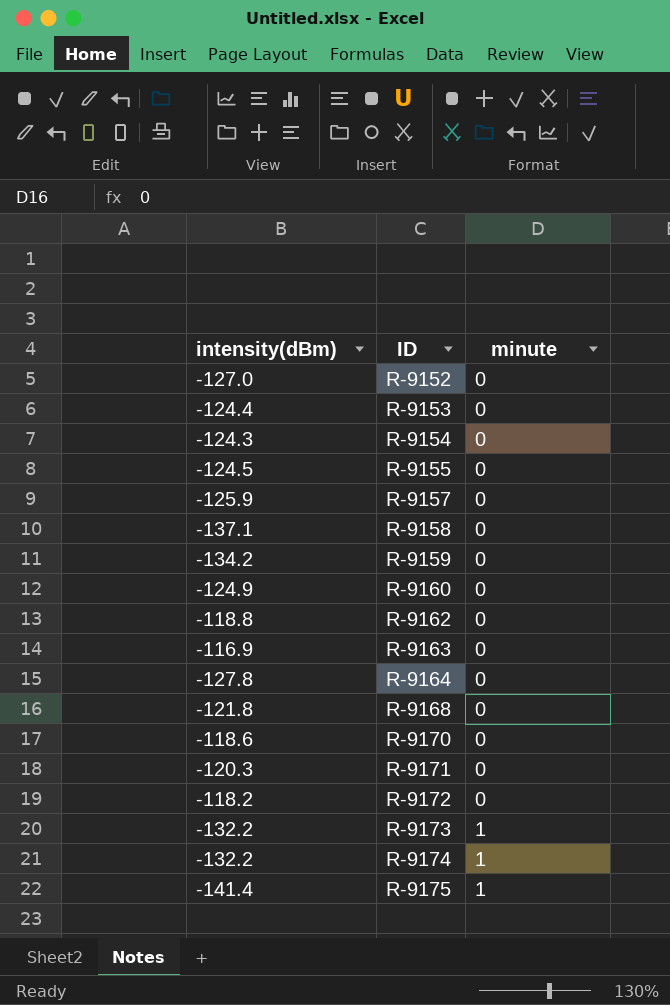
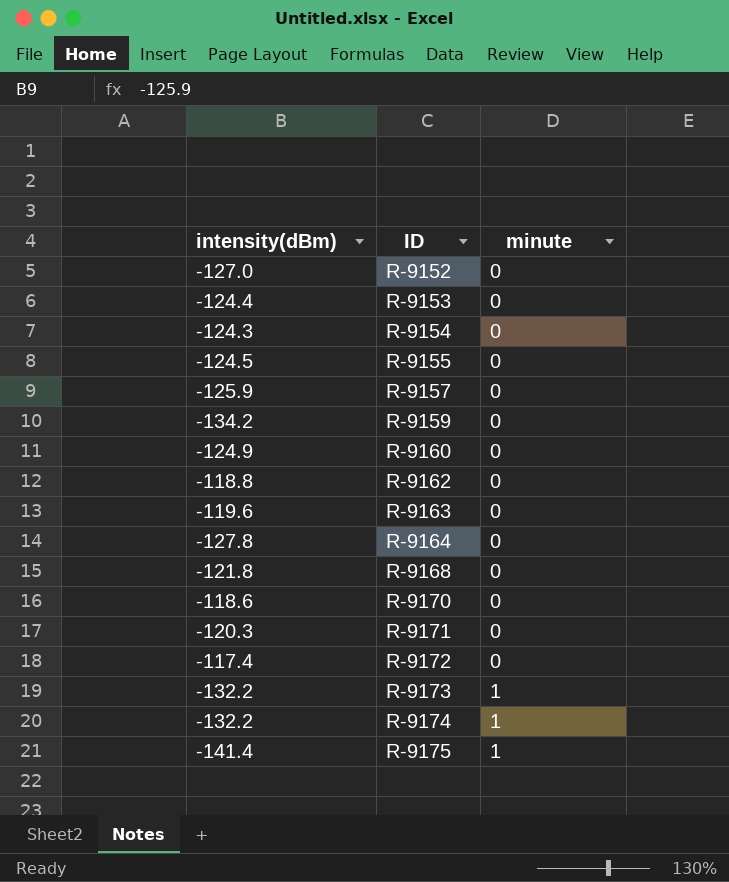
row R-9158: -137.1 | 0 -> none
R-9163 | intensity(dBm): -116.9 -> -119.6
R-9172 | intensity(dBm): -118.2 -> -117.4

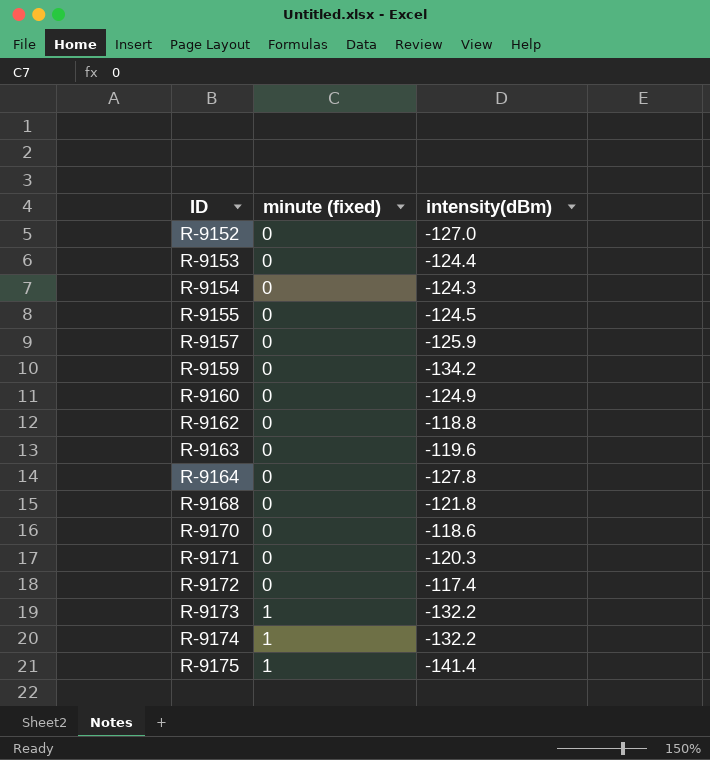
column name: minute -> minute (fixed)
column intensity(dBm) | position: 1 -> 3

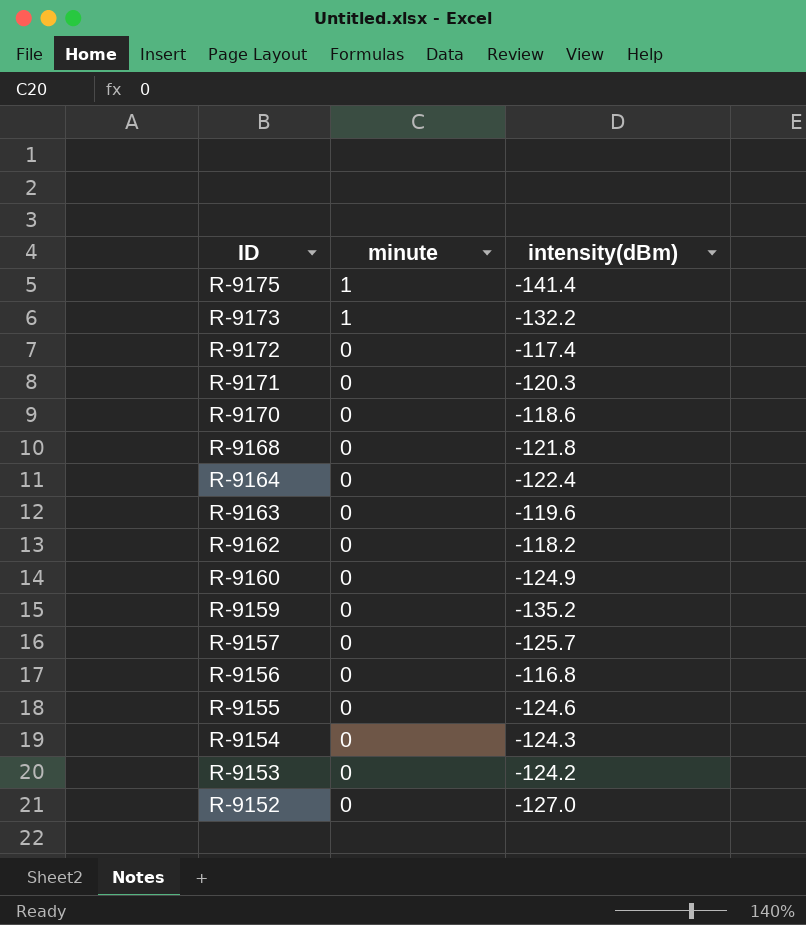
row order: ID ascending -> ID descending
column name: minute (fixed) -> minute
row R-9174: 1 | -132.2 -> none
R-9164 | intensity(dBm): -127.8 -> -122.4
R-9162 | intensity(dBm): -118.8 -> -118.2
R-9159 | intensity(dBm): -134.2 -> -135.2
R-9157 | intensity(dBm): -125.9 -> -125.7
row R-9156: none -> 0 | -116.8
R-9155 | intensity(dBm): -124.5 -> -124.6
R-9153 | intensity(dBm): -124.4 -> -124.2

